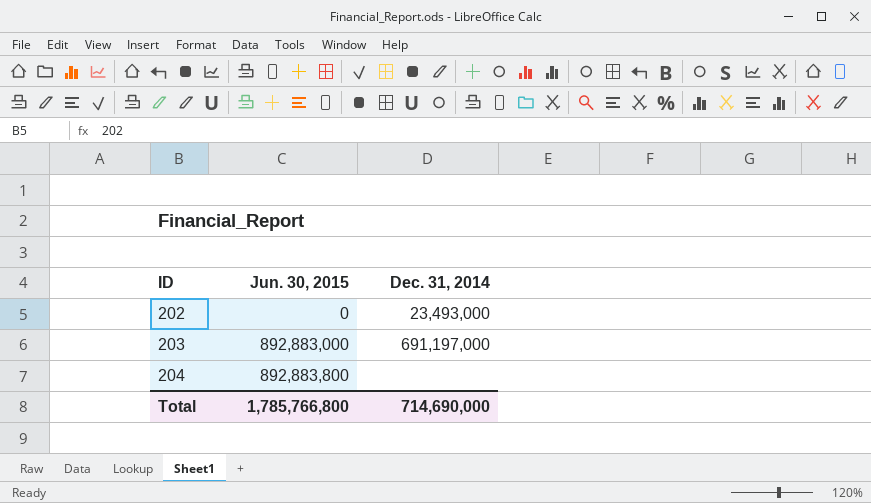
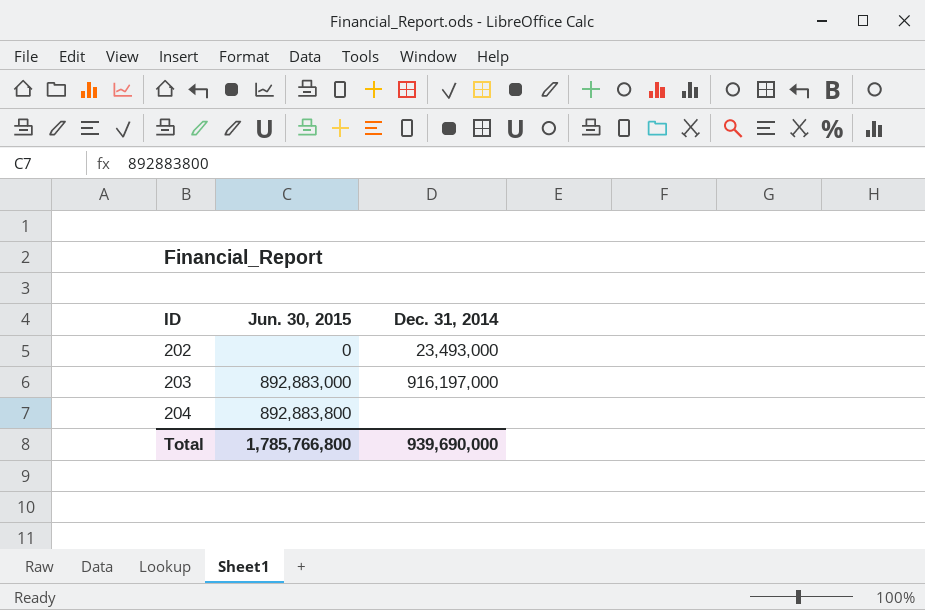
203 | Dec. 31, 2014: 691,197,000 -> 916,197,000
Total | Dec. 31, 2014: 714,690,000 -> 939,690,000

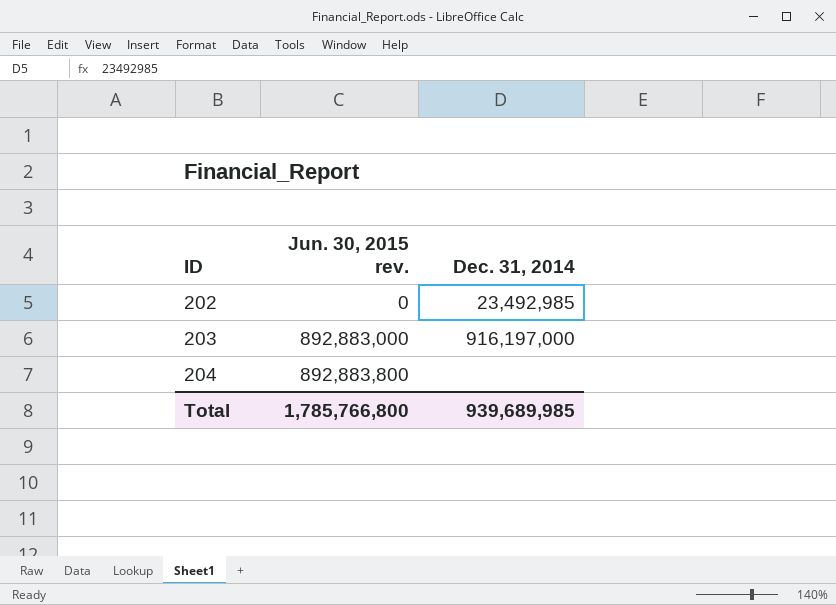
column name: Jun. 30, 2015 -> Jun. 30, 2015 rev.
202 | Dec. 31, 2014: 23,493,000 -> 23,492,985
Total | Dec. 31, 2014: 939,690,000 -> 939,689,985

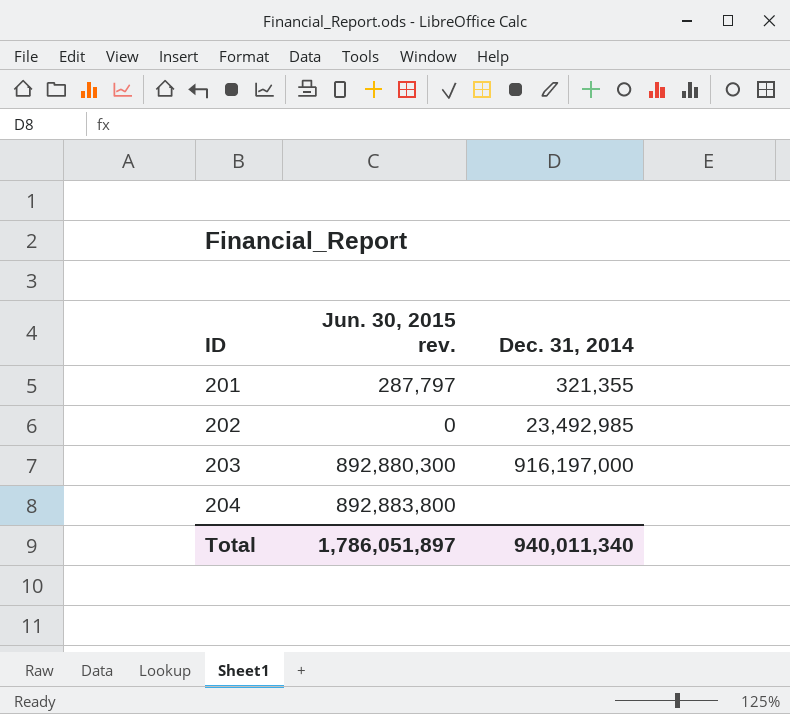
row 201: none -> 287,797 | 321,355
203 | Jun. 30, 2015 rev.: 892,883,000 -> 892,880,300
Total | Jun. 30, 2015 rev.: 1,785,766,800 -> 1,786,051,897
Total | Dec. 31, 2014: 939,689,985 -> 940,011,340

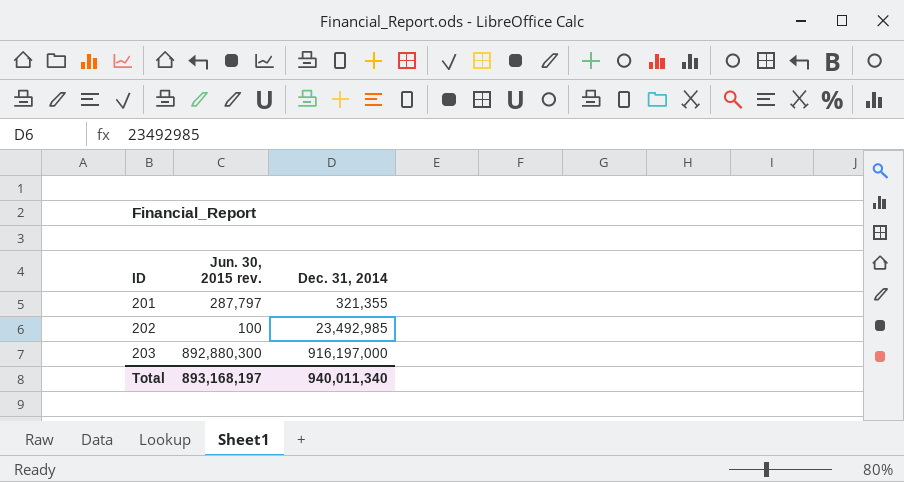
row 204: 892,883,800 | none -> none
202 | Jun. 30, 2015 rev.: 0 -> 100
Total | Jun. 30, 2015 rev.: 1,786,051,897 -> 893,168,197

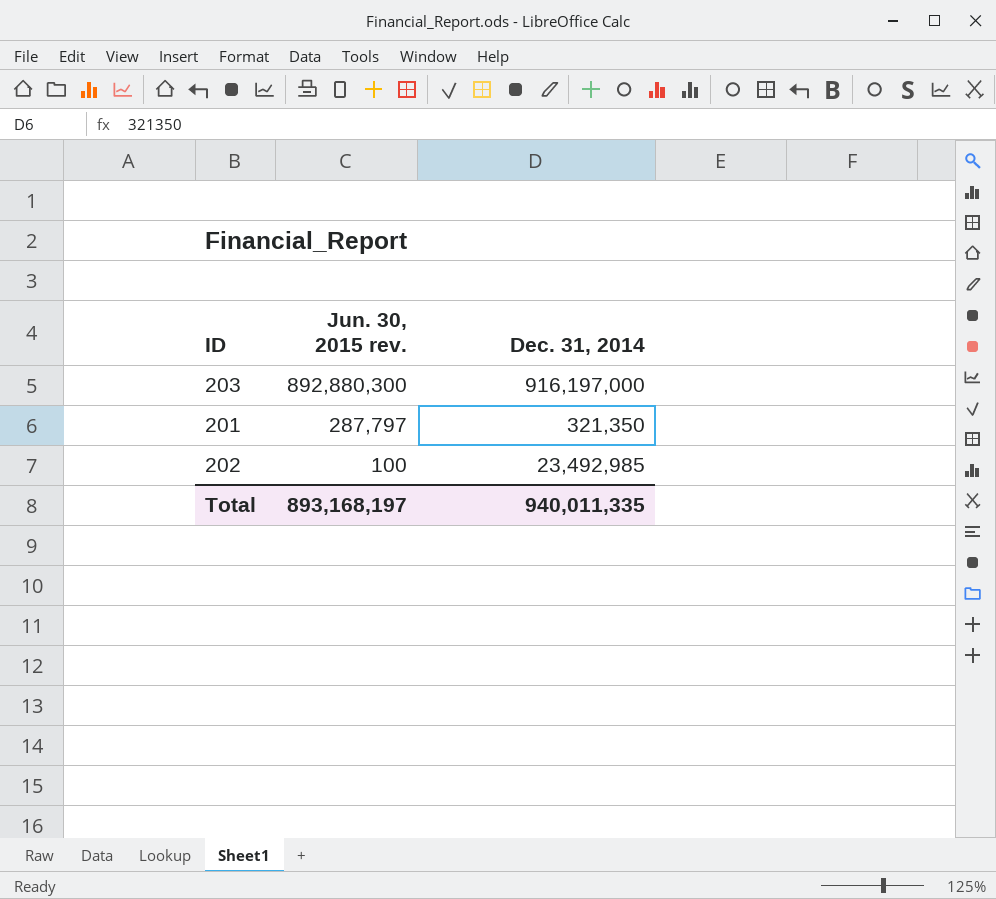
row order: ID ascending -> Jun. 30, 2015 rev. descending
201 | Dec. 31, 2014: 321,355 -> 321,350
Total | Dec. 31, 2014: 940,011,340 -> 940,011,335

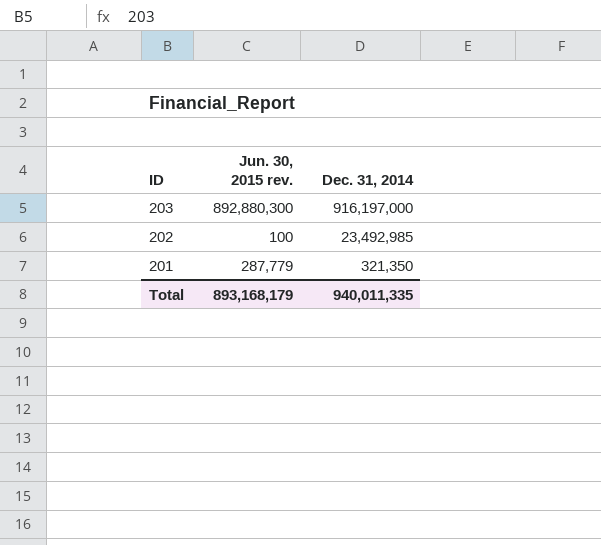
row order: Jun. 30, 2015 rev. descending -> ID descending
201 | Jun. 30, 2015 rev.: 287,797 -> 287,779
Total | Jun. 30, 2015 rev.: 893,168,197 -> 893,168,179

